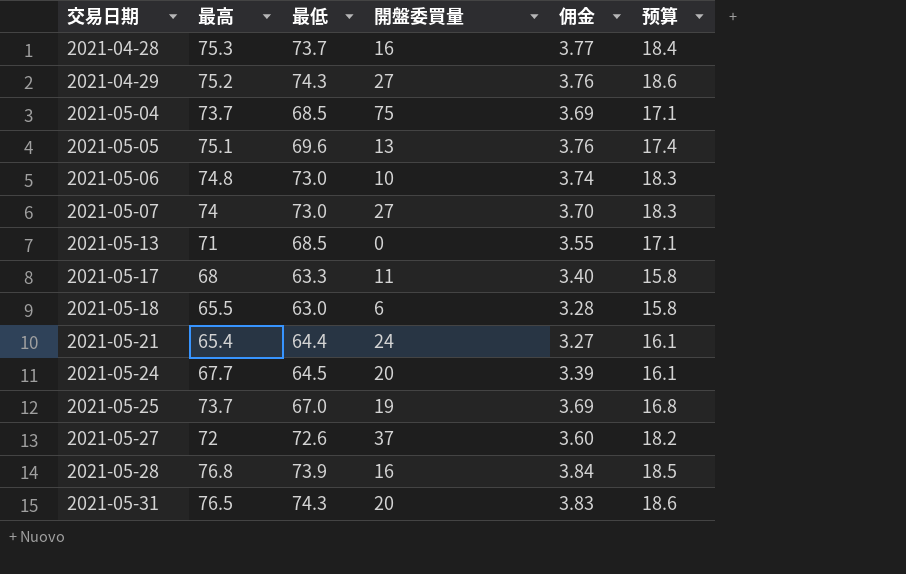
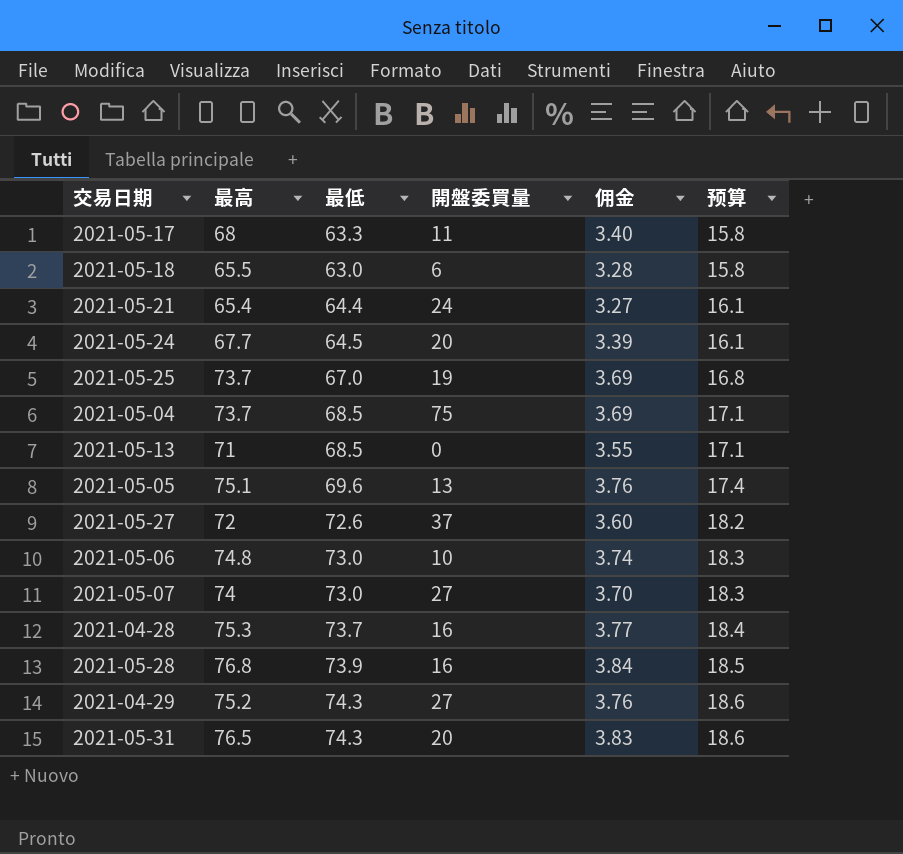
row order: 交易日期 ascending -> 预算 ascending

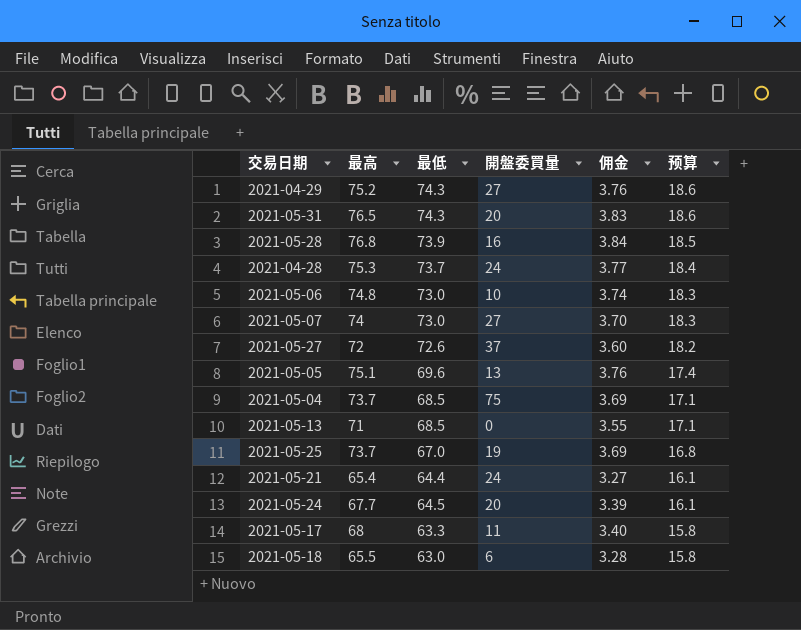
row order: 预算 ascending -> 预算 descending
2021-04-28 | 開盤委買量: 16 -> 24

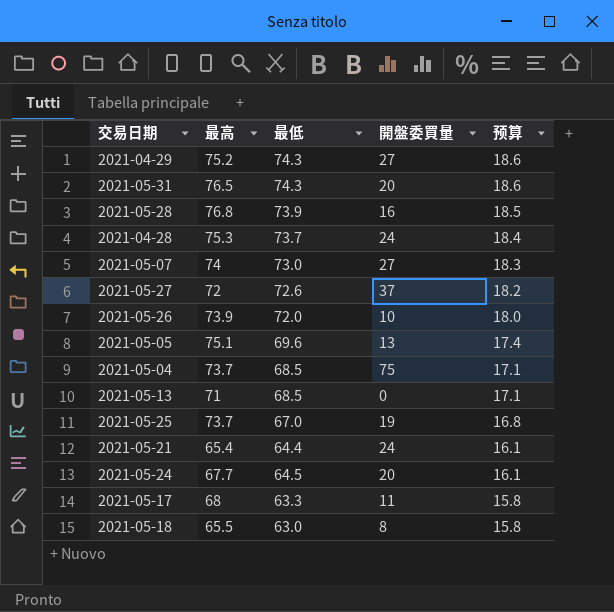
column 佣金 | formula: [最高] * 0.05 -> none
row 2021-05-06: 74.8 | 73.0 | 10 | 3.74 | 18.3 -> none
row 2021-05-26: none -> 73.9 | 72.0 | 10 | 18.0
2021-05-18 | 開盤委買量: 6 -> 8

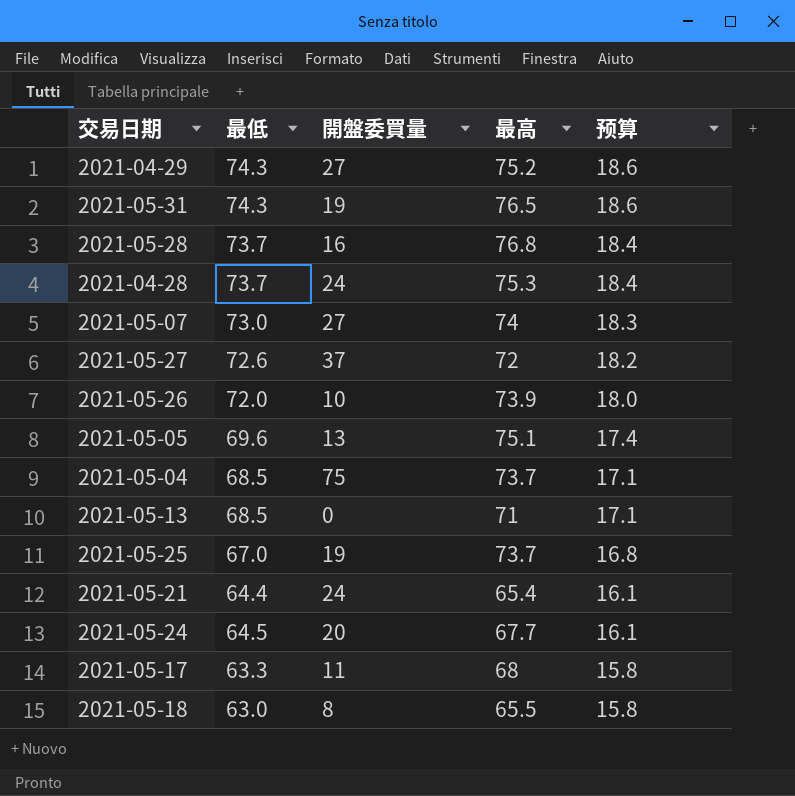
column 最高 | position: 2 -> 4
2021-05-31 | 開盤委買量: 20 -> 19
2021-05-28 | 最低: 73.9 -> 73.7
2021-05-28 | 预算: 18.5 -> 18.4

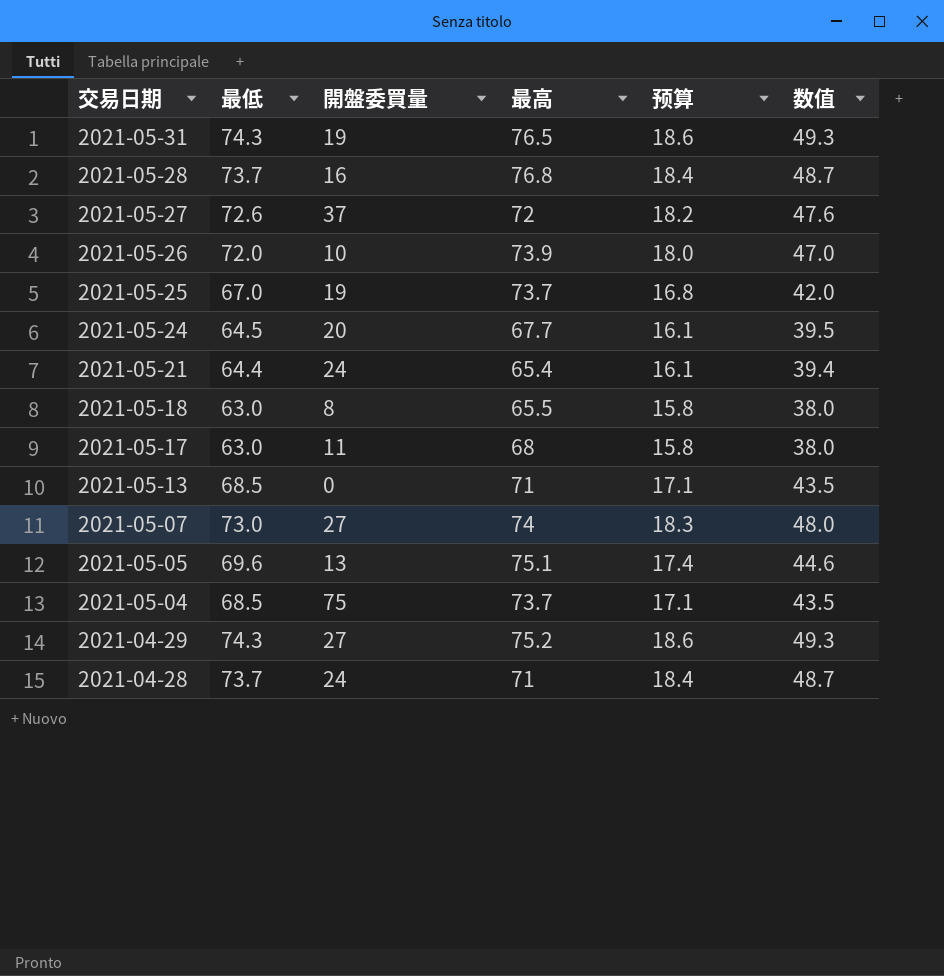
row order: 预算 descending -> 交易日期 descending
column 数值 | formula: none -> [最低] - 25
2021-05-17 | 最低: 63.3 -> 63.0
2021-04-28 | 最高: 75.3 -> 71

